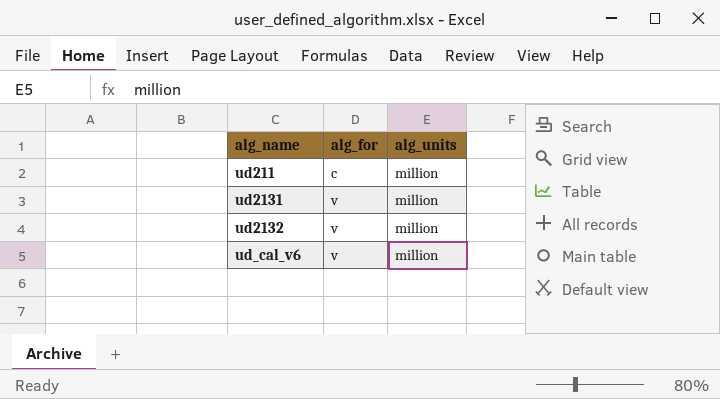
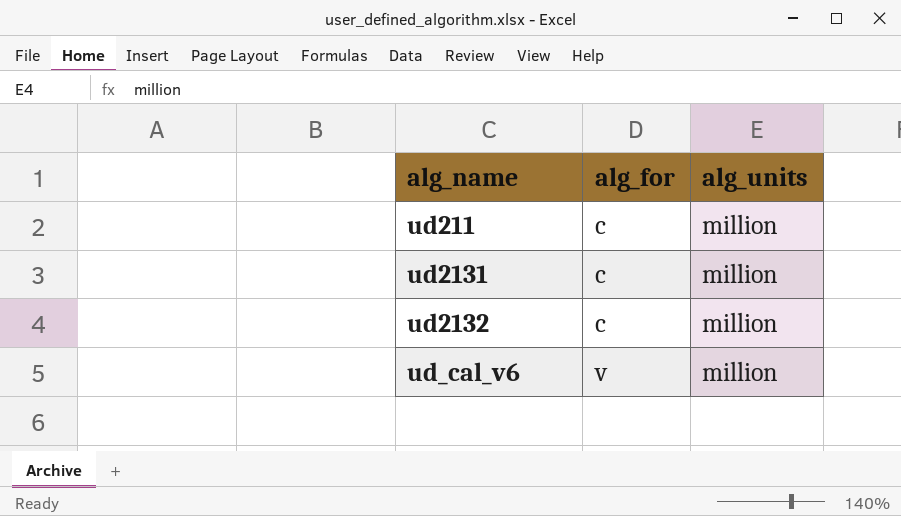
ud2131 | alg_for: v -> c
ud2132 | alg_for: v -> c

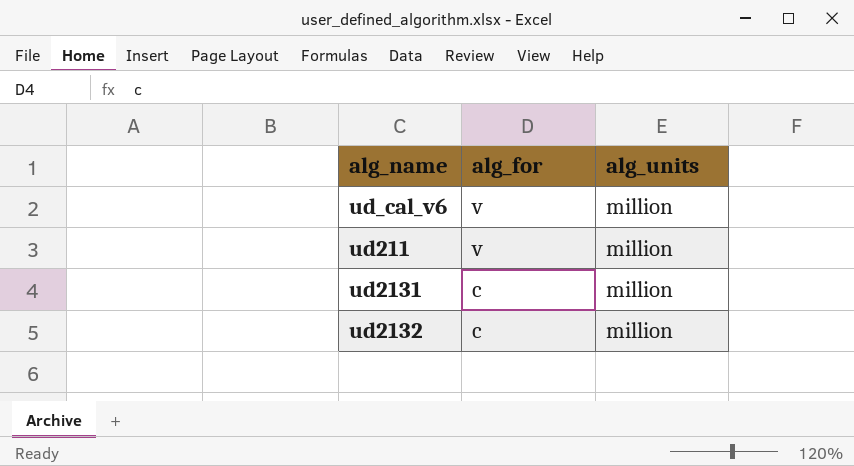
row order: alg_name ascending -> alg_for descending
ud211 | alg_for: c -> v

